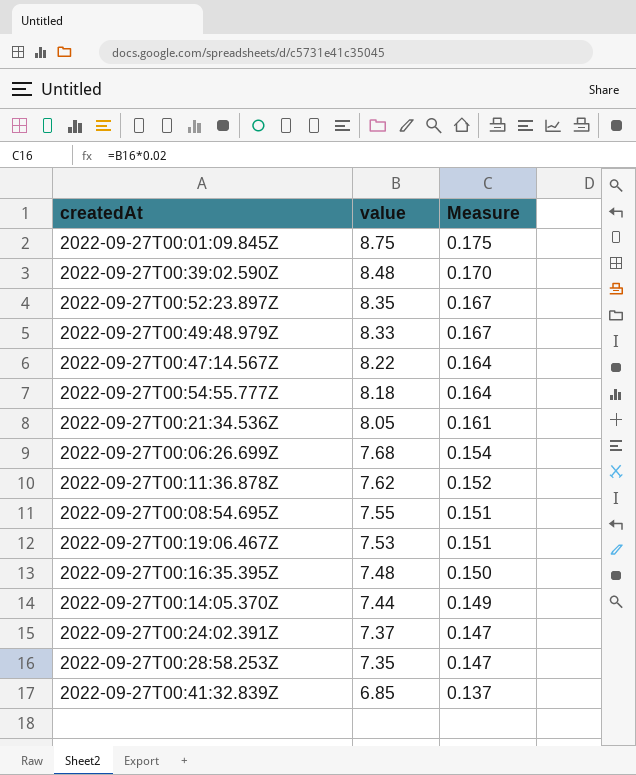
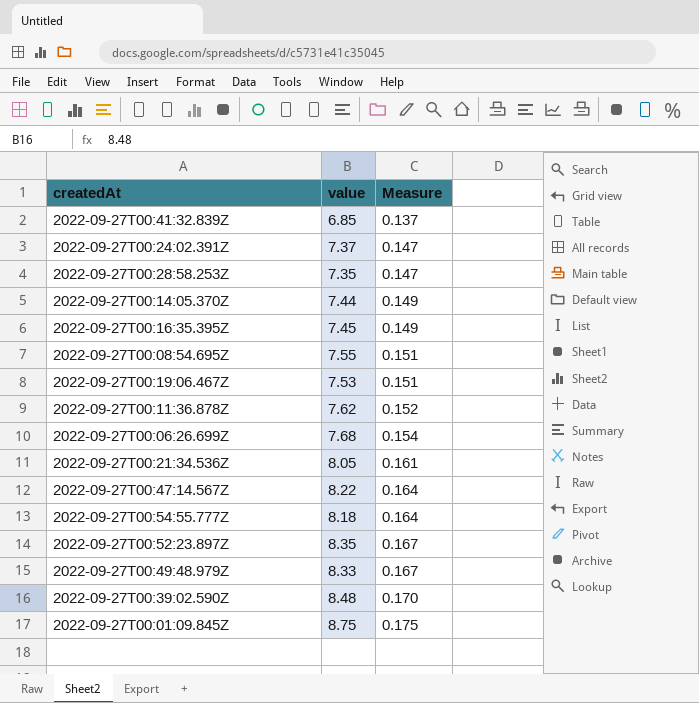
row order: value descending -> Measure ascending
2022-09-27T00:16:35.395Z | value: 7.48 -> 7.45
2022-09-27T00:16:35.395Z | Measure: 0.150 -> 0.149

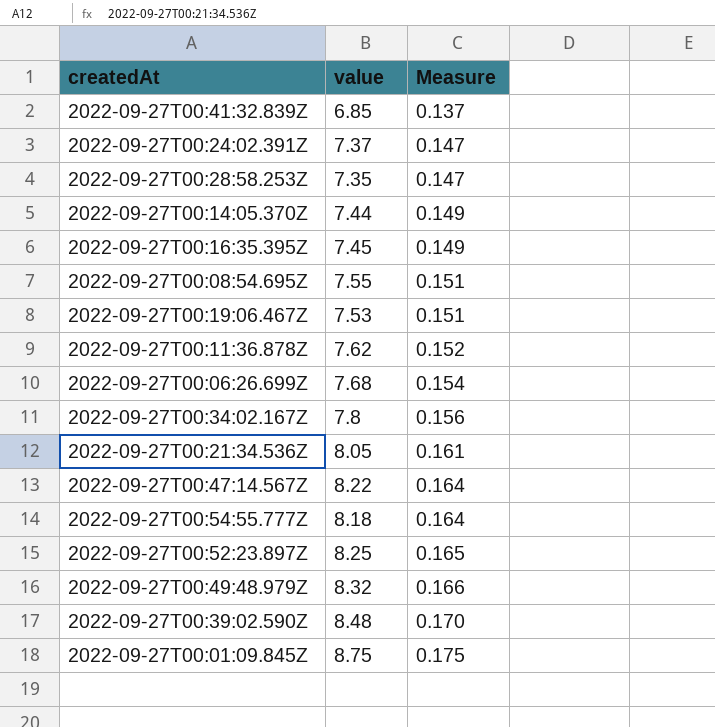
row 2022-09-27T00:34:02.167Z: none -> 7.8 | 0.156
2022-09-27T00:52:23.897Z | value: 8.35 -> 8.25
2022-09-27T00:52:23.897Z | Measure: 0.167 -> 0.165
2022-09-27T00:49:48.979Z | value: 8.33 -> 8.32
2022-09-27T00:49:48.979Z | Measure: 0.167 -> 0.166

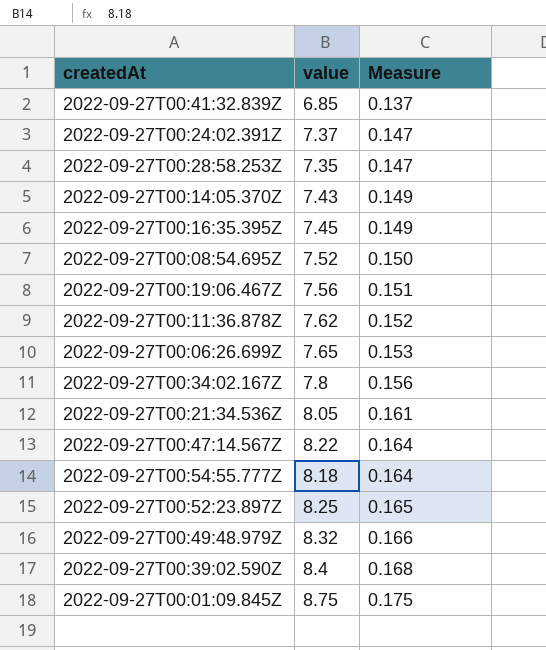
2022-09-27T00:14:05.370Z | value: 7.44 -> 7.43
2022-09-27T00:08:54.695Z | value: 7.55 -> 7.52
2022-09-27T00:08:54.695Z | Measure: 0.151 -> 0.150
2022-09-27T00:19:06.467Z | value: 7.53 -> 7.56
2022-09-27T00:06:26.699Z | value: 7.68 -> 7.65
2022-09-27T00:06:26.699Z | Measure: 0.154 -> 0.153
2022-09-27T00:39:02.590Z | value: 8.48 -> 8.4
2022-09-27T00:39:02.590Z | Measure: 0.170 -> 0.168

